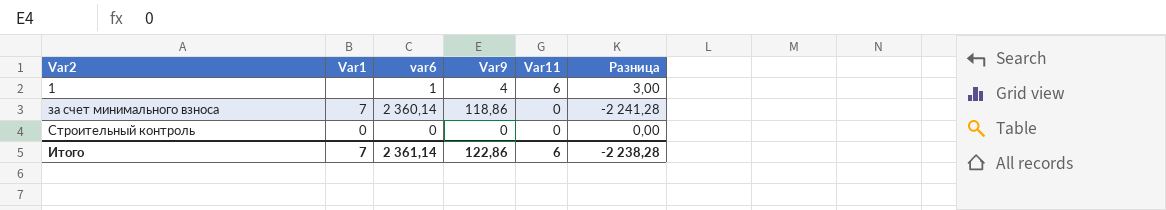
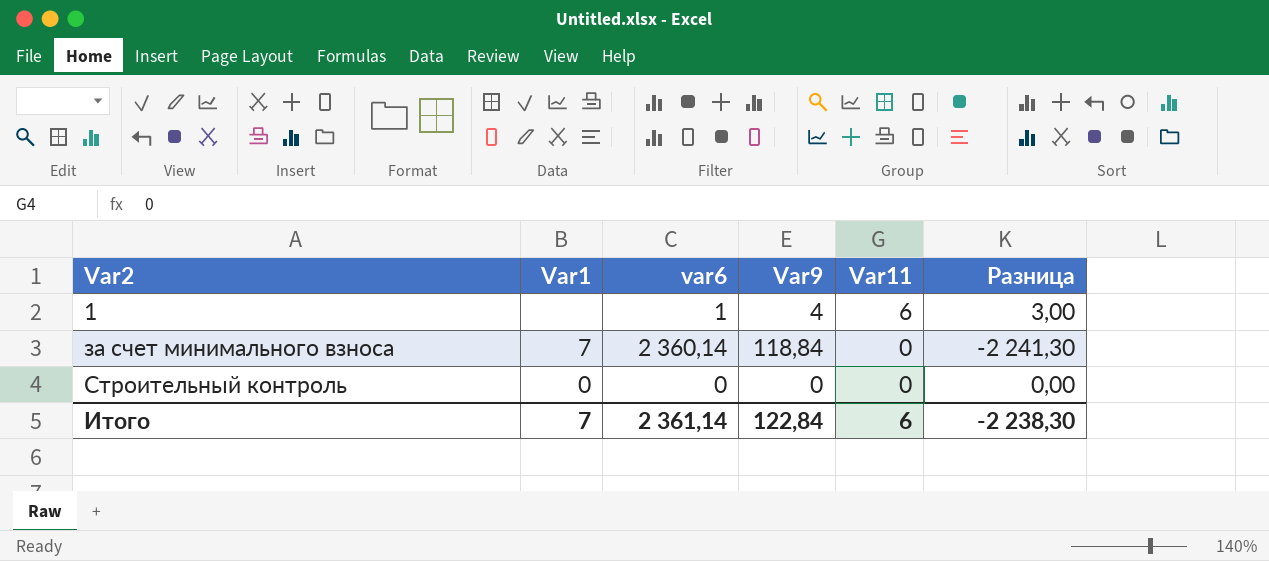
за счет минимального взноса | Var9: 118,86 -> 118,84
за счет минимального взноса | Разница: -2 241,28 -> -2 241,30
Итого | Var9: 122,86 -> 122,84
Итого | Разница: -2 238,28 -> -2 238,30

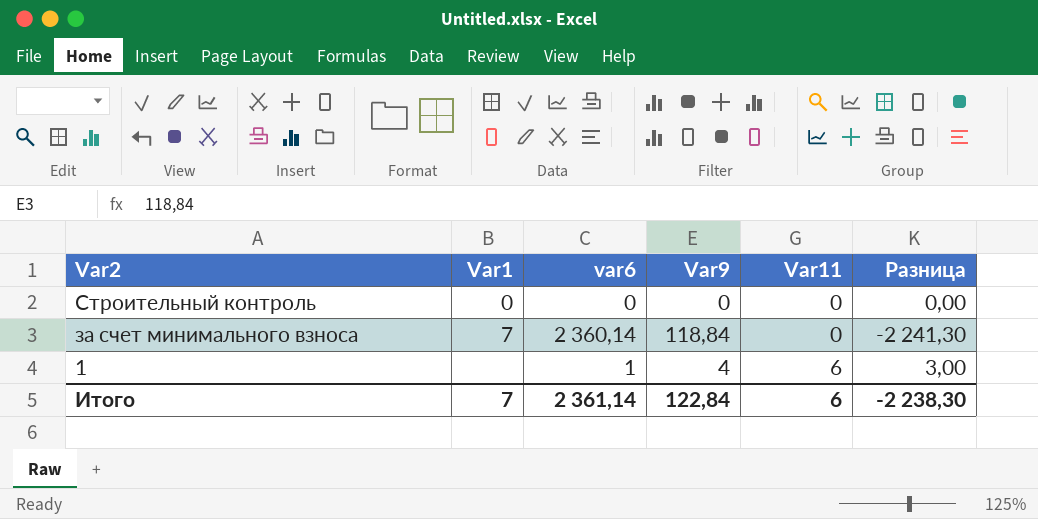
row order: Var2 ascending -> Var2 descending

